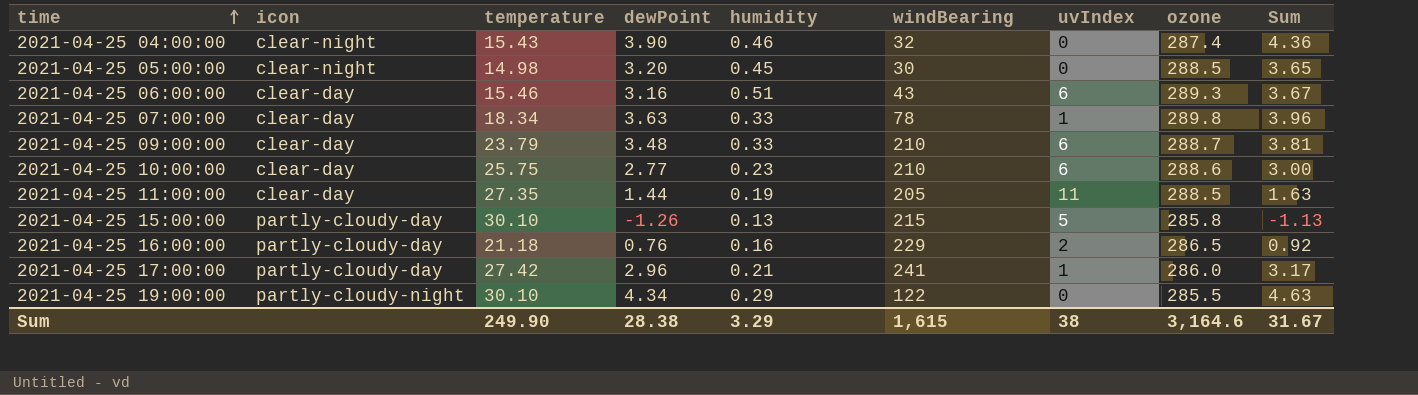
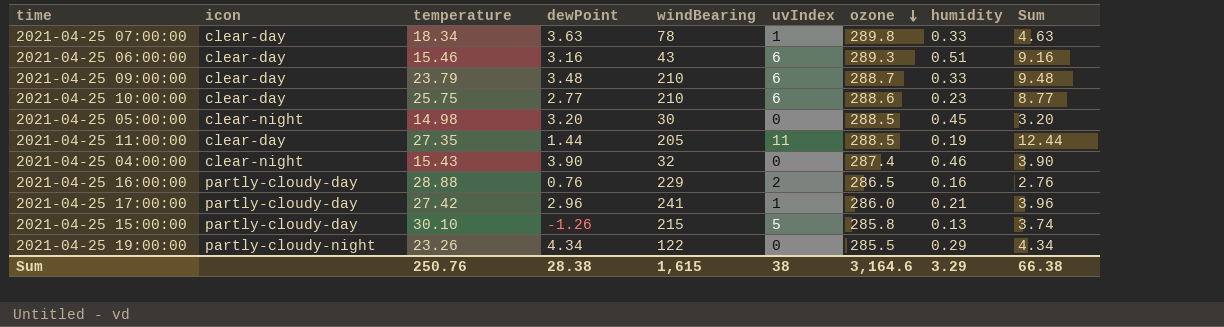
row order: time ascending -> ozone descending
column humidity | position: 5 -> 8
column Sum | formula: [dewPoint] + [humidity] -> [dewPoint] + [uvIndex]
2021-04-25 16:00:00 | temperature: 21.18 -> 28.88
2021-04-25 19:00:00 | temperature: 30.10 -> 23.26
Sum | temperature: 249.90 -> 250.76
Sum | Sum: 31.67 -> 66.38

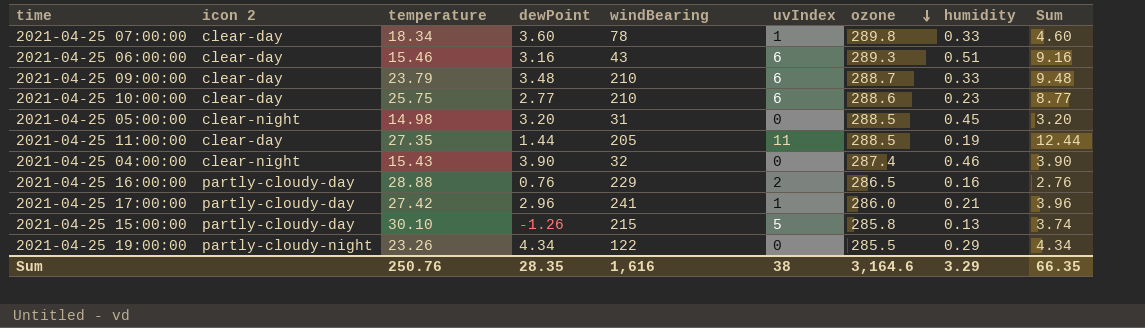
column name: icon -> icon 2
2021-04-25 07:00:00 | dewPoint: 3.63 -> 3.60
2021-04-25 07:00:00 | Sum: 4.63 -> 4.60
2021-04-25 05:00:00 | windBearing: 30 -> 31
Sum | dewPoint: 28.38 -> 28.35
Sum | windBearing: 1,615 -> 1,616
Sum | Sum: 66.38 -> 66.35

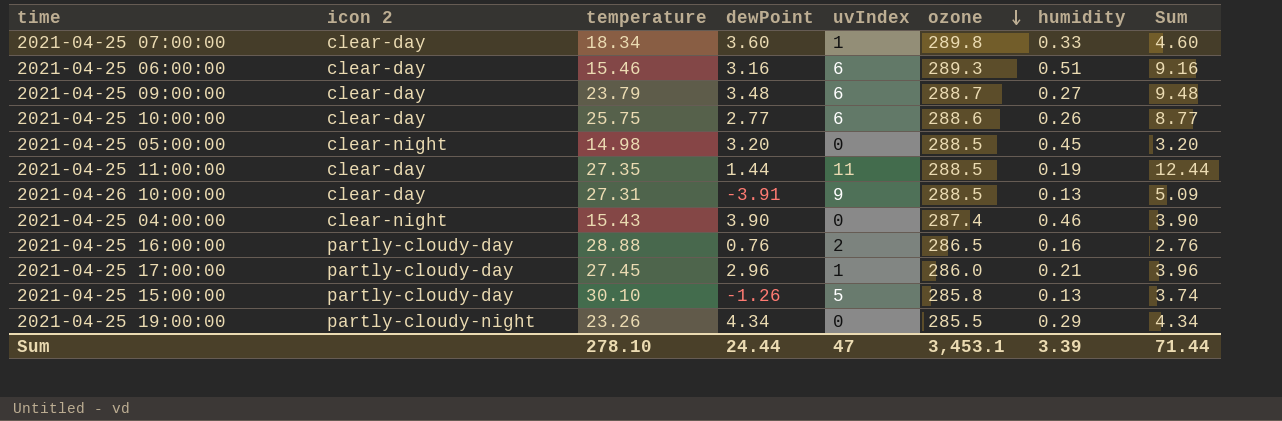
column windBearing | position: 5 -> none
2021-04-25 09:00:00 | humidity: 0.33 -> 0.27
2021-04-25 10:00:00 | humidity: 0.23 -> 0.26
row 2021-04-26 10:00:00: none -> clear-day | 27.31 | -3.91 | 9 | 288.5 | 0.13 | 5.09
2021-04-25 17:00:00 | temperature: 27.42 -> 27.45
Sum | temperature: 250.76 -> 278.10
Sum | dewPoint: 28.35 -> 24.44
Sum | uvIndex: 38 -> 47
Sum | ozone: 3,164.6 -> 3,453.1
Sum | humidity: 3.29 -> 3.39
Sum | Sum: 66.35 -> 71.44

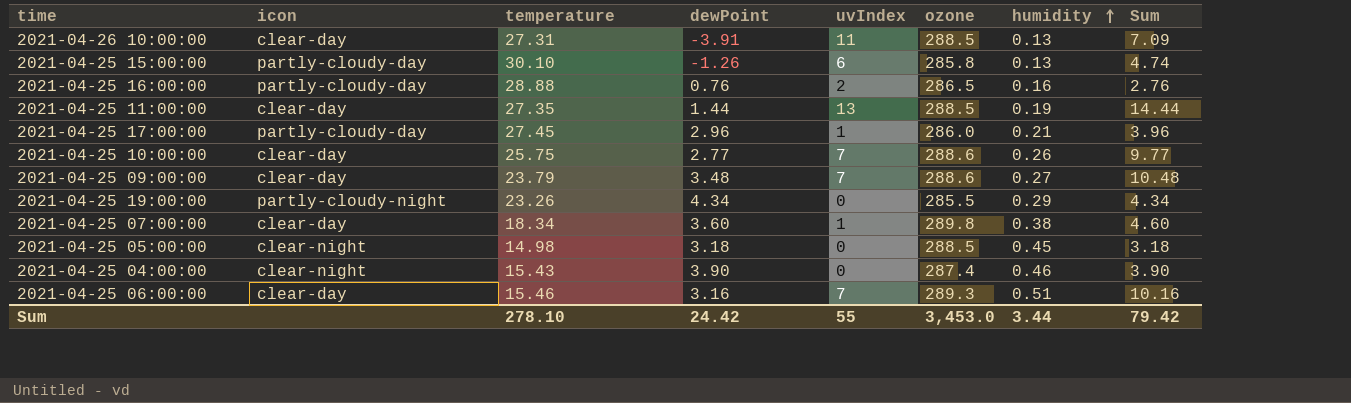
row order: ozone descending -> humidity ascending
column name: icon 2 -> icon
2021-04-26 10:00:00 | uvIndex: 9 -> 11
2021-04-26 10:00:00 | Sum: 5.09 -> 7.09
2021-04-25 15:00:00 | uvIndex: 5 -> 6
2021-04-25 15:00:00 | Sum: 3.74 -> 4.74
2021-04-25 11:00:00 | uvIndex: 11 -> 13
2021-04-25 11:00:00 | Sum: 12.44 -> 14.44
2021-04-25 10:00:00 | uvIndex: 6 -> 7
2021-04-25 10:00:00 | Sum: 8.77 -> 9.77
2021-04-25 09:00:00 | uvIndex: 6 -> 7
2021-04-25 09:00:00 | ozone: 288.7 -> 288.6
2021-04-25 09:00:00 | Sum: 9.48 -> 10.48
2021-04-25 07:00:00 | humidity: 0.33 -> 0.38
2021-04-25 05:00:00 | dewPoint: 3.20 -> 3.18
2021-04-25 05:00:00 | Sum: 3.20 -> 3.18
2021-04-25 06:00:00 | uvIndex: 6 -> 7
2021-04-25 06:00:00 | Sum: 9.16 -> 10.16
Sum | dewPoint: 24.44 -> 24.42
Sum | uvIndex: 47 -> 55
Sum | ozone: 3,453.1 -> 3,453.0
Sum | humidity: 3.39 -> 3.44
Sum | Sum: 71.44 -> 79.42

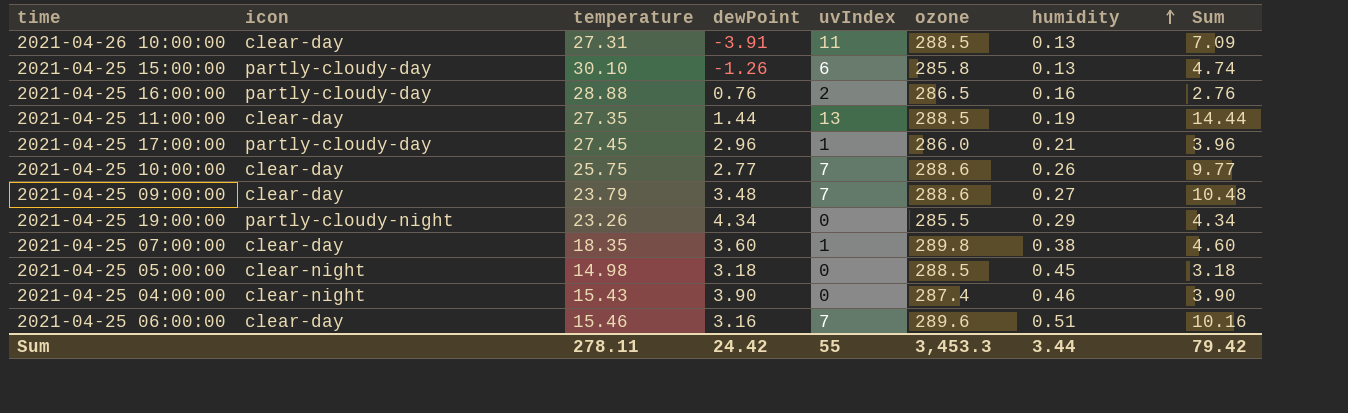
2021-04-25 07:00:00 | temperature: 18.34 -> 18.35
2021-04-25 06:00:00 | ozone: 289.3 -> 289.6
Sum | temperature: 278.10 -> 278.11
Sum | ozone: 3,453.0 -> 3,453.3

